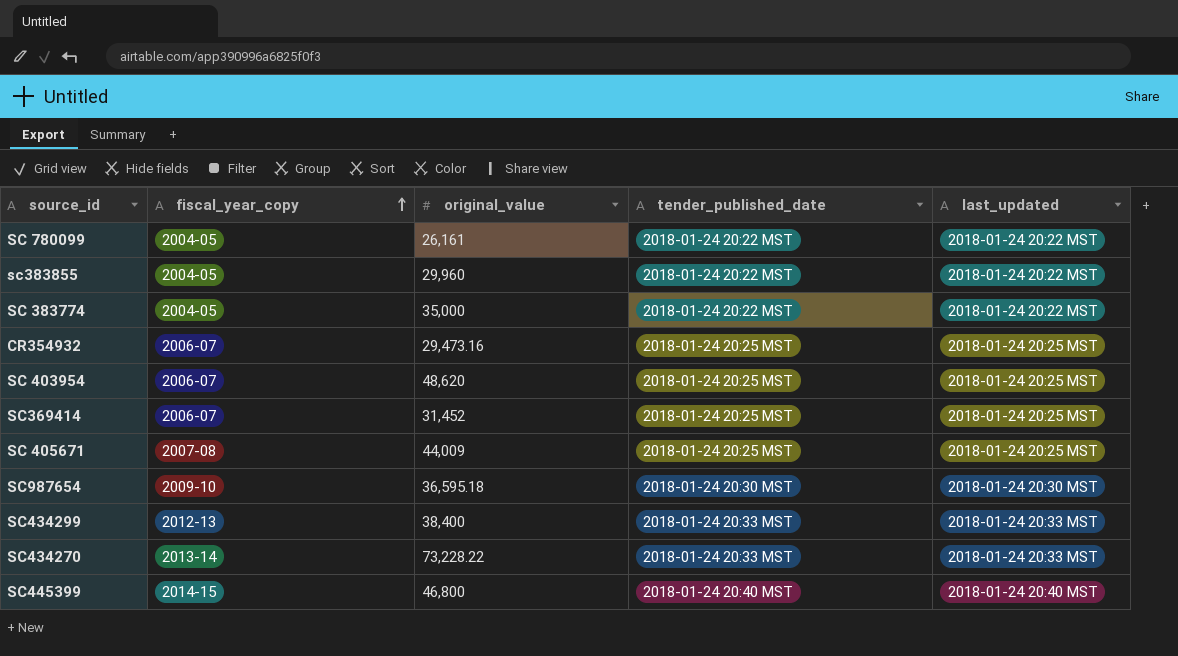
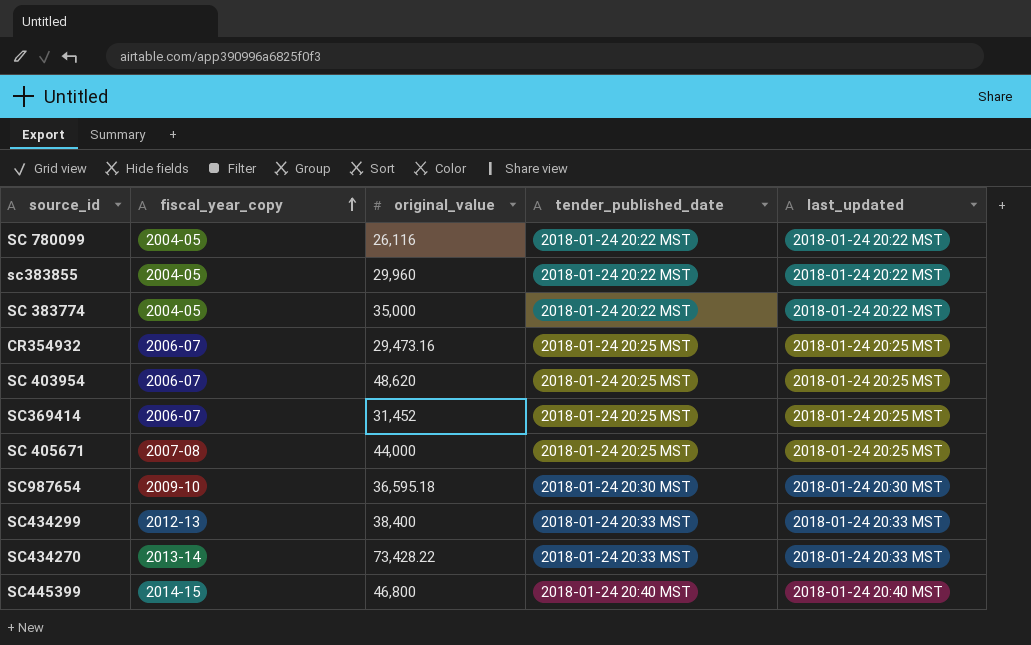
SC 780099 | original_value: 26,161 -> 26,116
SC 405671 | original_value: 44,009 -> 44,000
SC434270 | original_value: 73,228.22 -> 73,428.22

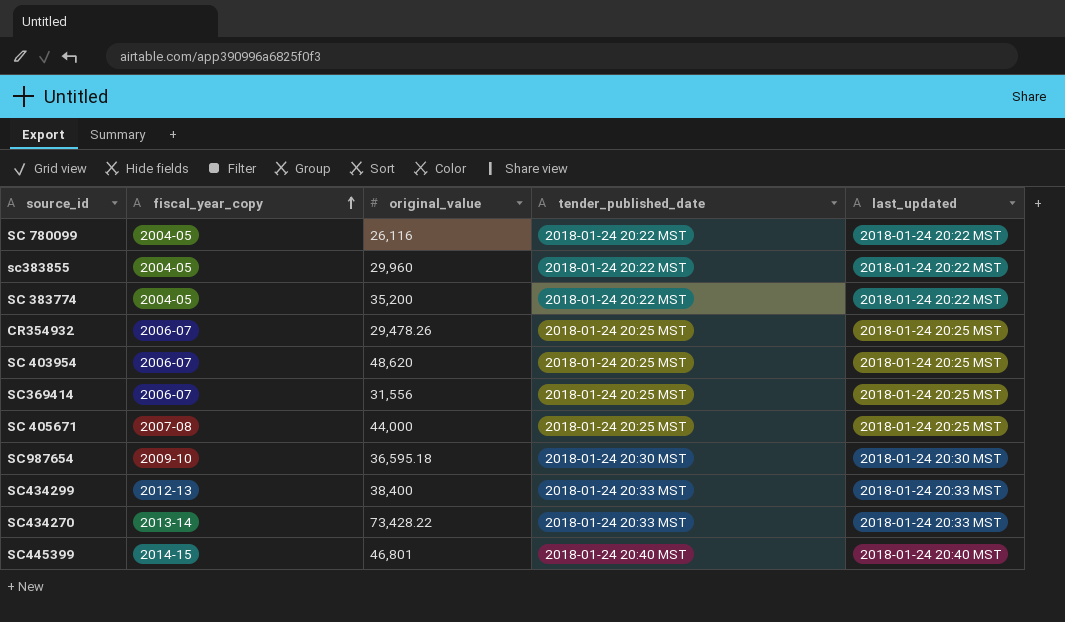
SC 383774 | original_value: 35,000 -> 35,200
CR354932 | original_value: 29,473.16 -> 29,478.26
SC369414 | original_value: 31,452 -> 31,556
SC445399 | original_value: 46,800 -> 46,801

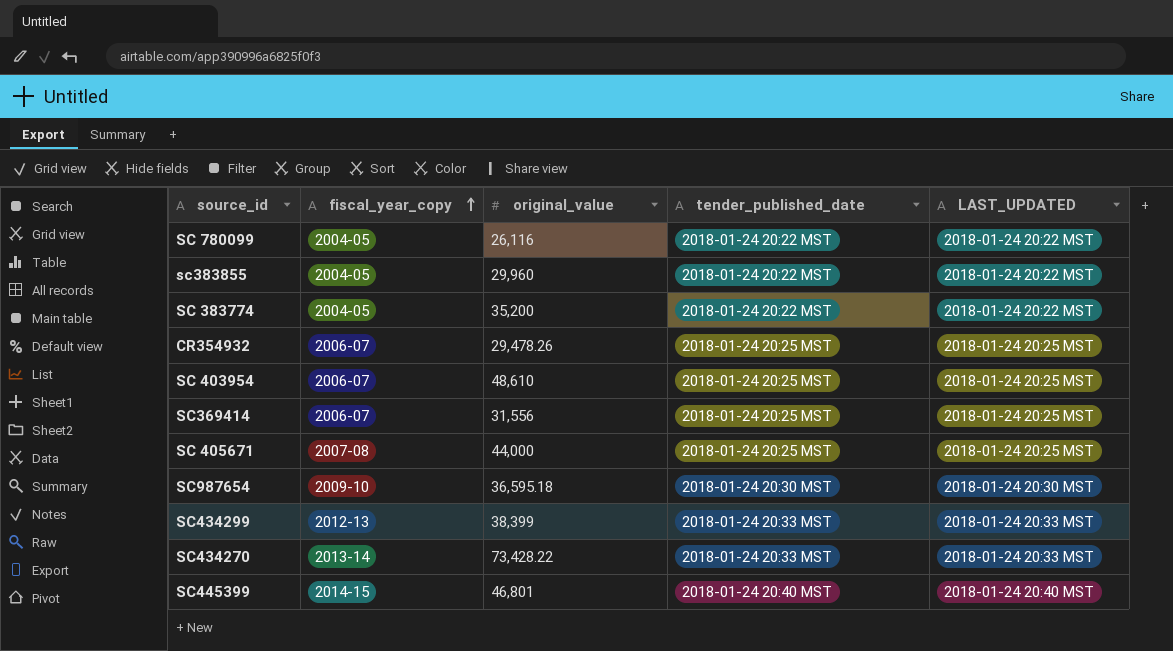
column name: last_updated -> LAST_UPDATED
SC 403954 | original_value: 48,620 -> 48,610
SC434299 | original_value: 38,400 -> 38,399

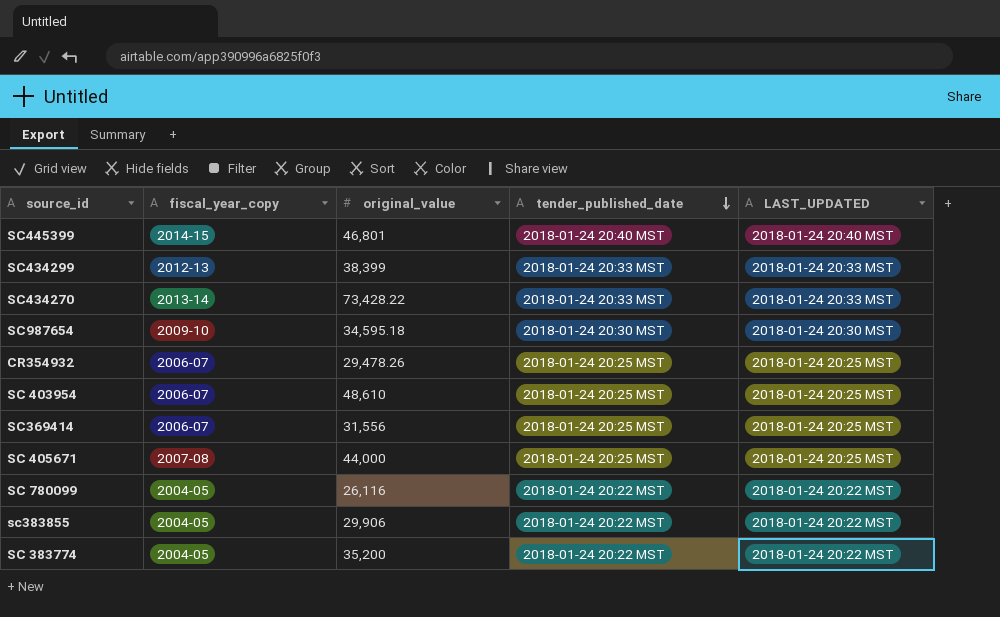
row order: fiscal_year_copy ascending -> tender_published_date descending
SC987654 | original_value: 36,595.18 -> 34,595.18
sc383855 | original_value: 29,960 -> 29,906

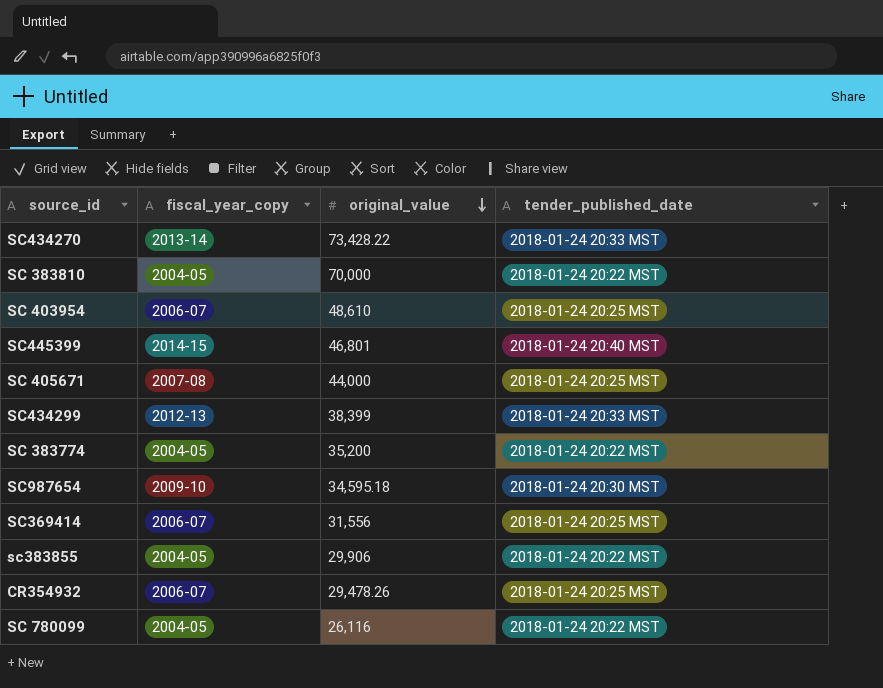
row order: tender_published_date descending -> original_value descending
column LAST_UPDATED | position: 5 -> none
row SC 383810: none -> 2004-05 | 70,000 | 2018-01-24 20:22 MST

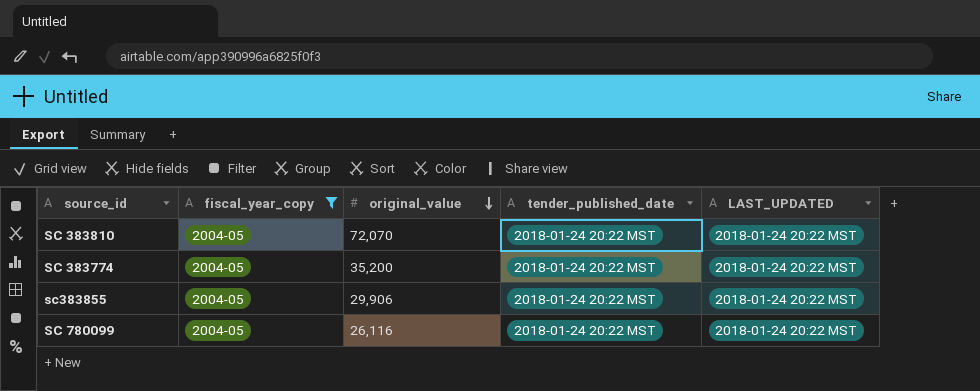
filter: none -> fiscal_year_copy = 2004-05
column LAST_UPDATED | position: none -> 5
SC 383810 | original_value: 70,000 -> 72,070

